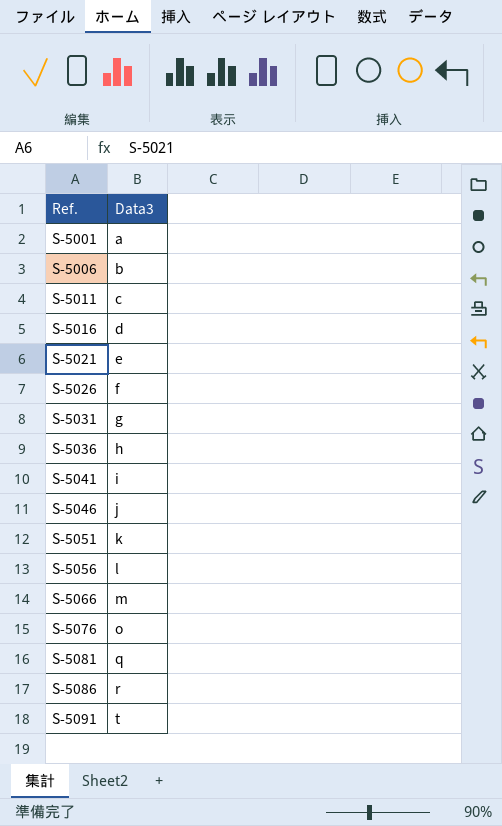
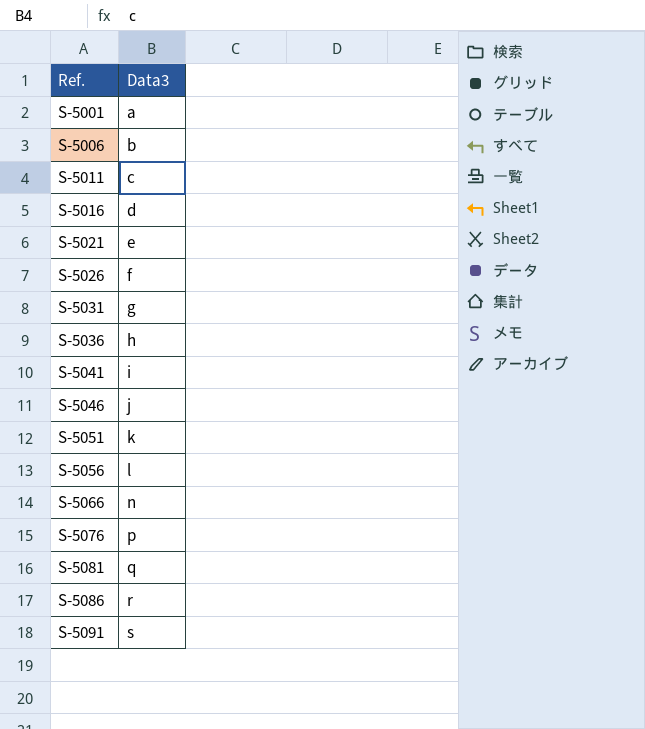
S-5066 | Data3: m -> n
S-5076 | Data3: o -> p
S-5091 | Data3: t -> s

